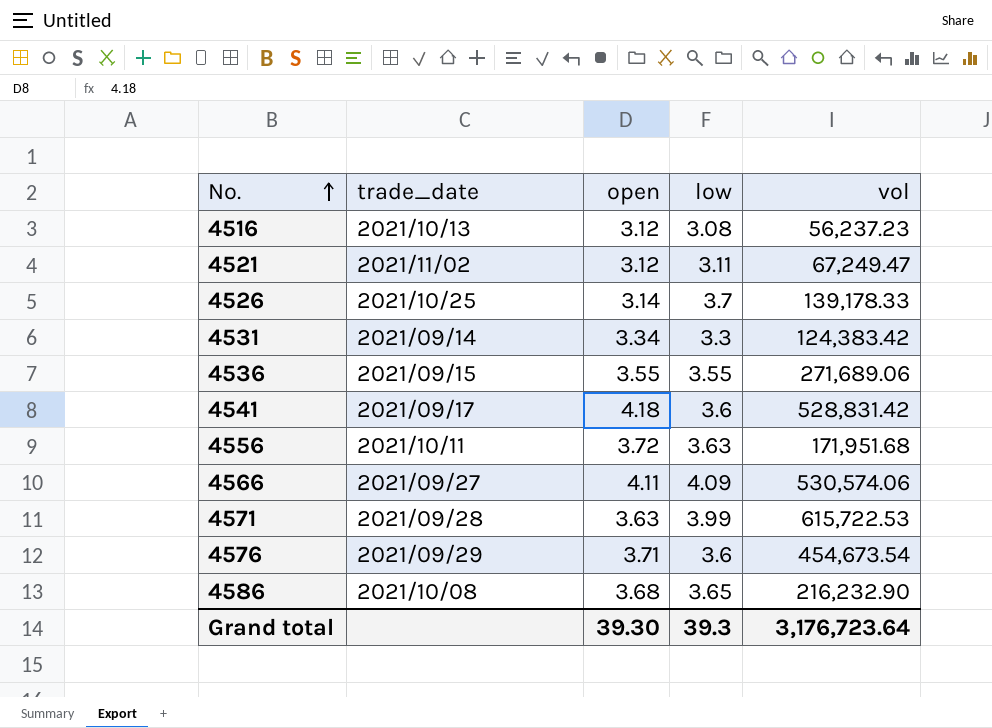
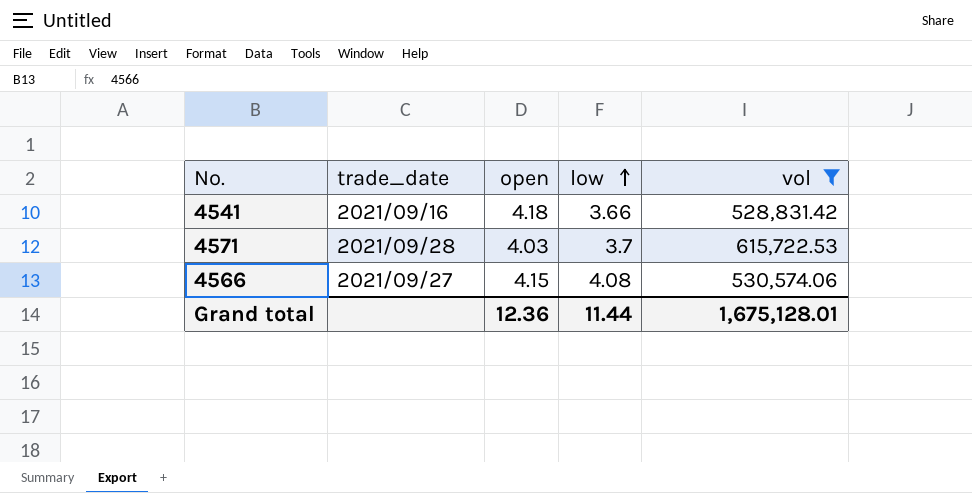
filter: none -> vol >= 528,831.42
row order: No. ascending -> low ascending
4541 | trade_date: 2021/09/17 -> 2021/09/16
4541 | low: 3.6 -> 3.66
4571 | open: 3.63 -> 4.03
4571 | low: 3.99 -> 3.7
4566 | open: 4.11 -> 4.15
4566 | low: 4.09 -> 4.08
Grand total | open: 39.30 -> 12.36
Grand total | low: 39.3 -> 11.44
Grand total | vol: 3,176,723.64 -> 1,675,128.01

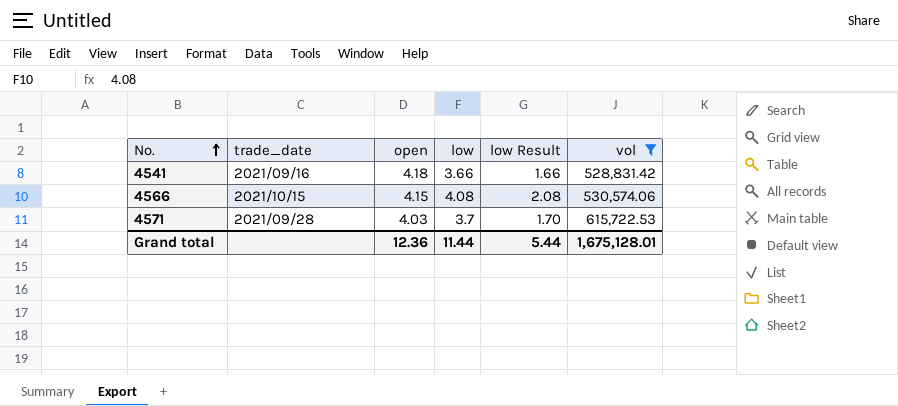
row order: low ascending -> No. ascending
column low Result | formula: none -> [low] - 2
4566 | trade_date: 2021/09/27 -> 2021/10/15

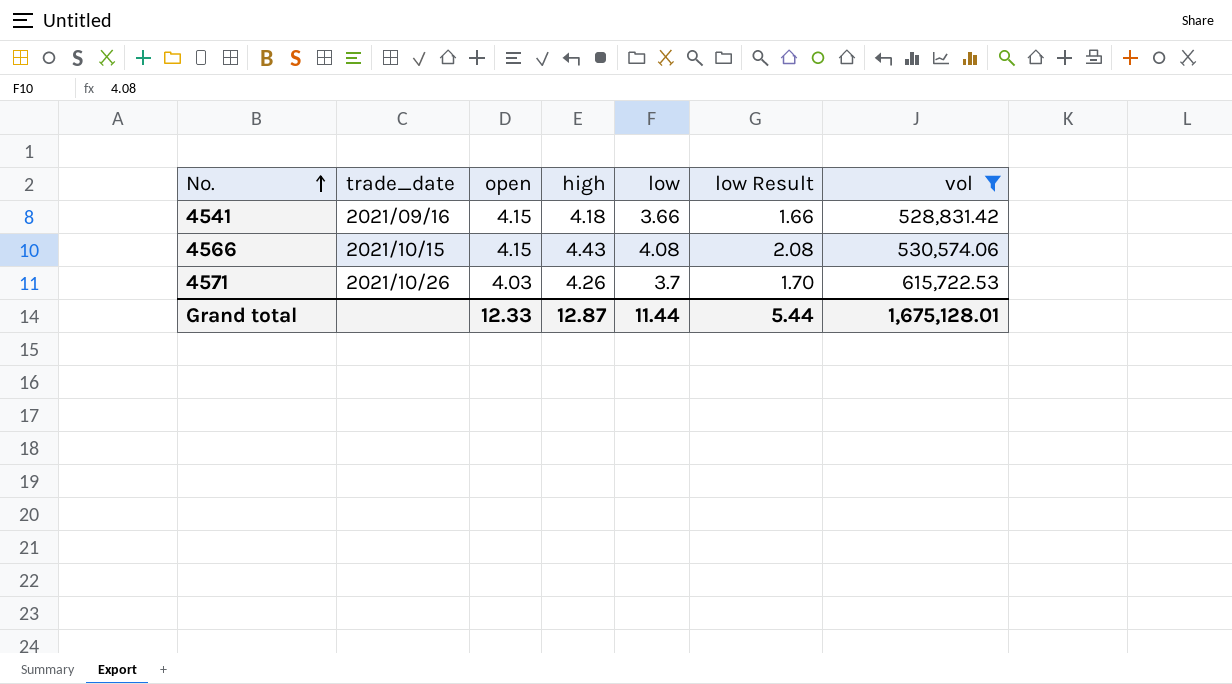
column high | position: none -> 4
4541 | open: 4.18 -> 4.15
4571 | trade_date: 2021/09/28 -> 2021/10/26
Grand total | open: 12.36 -> 12.33

